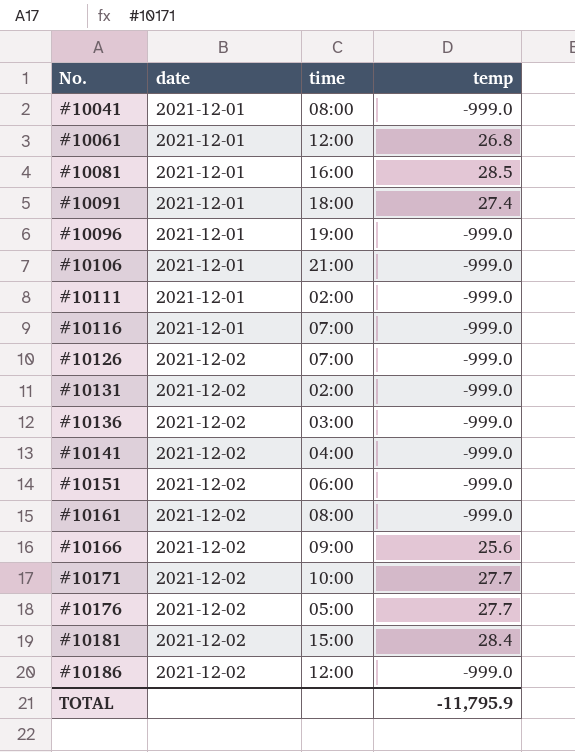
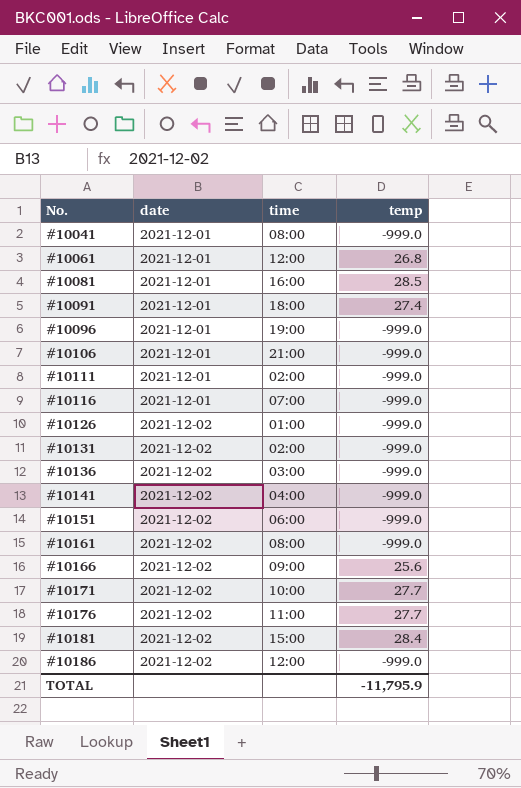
#10126 | time: 07:00 -> 01:00
#10176 | time: 05:00 -> 11:00

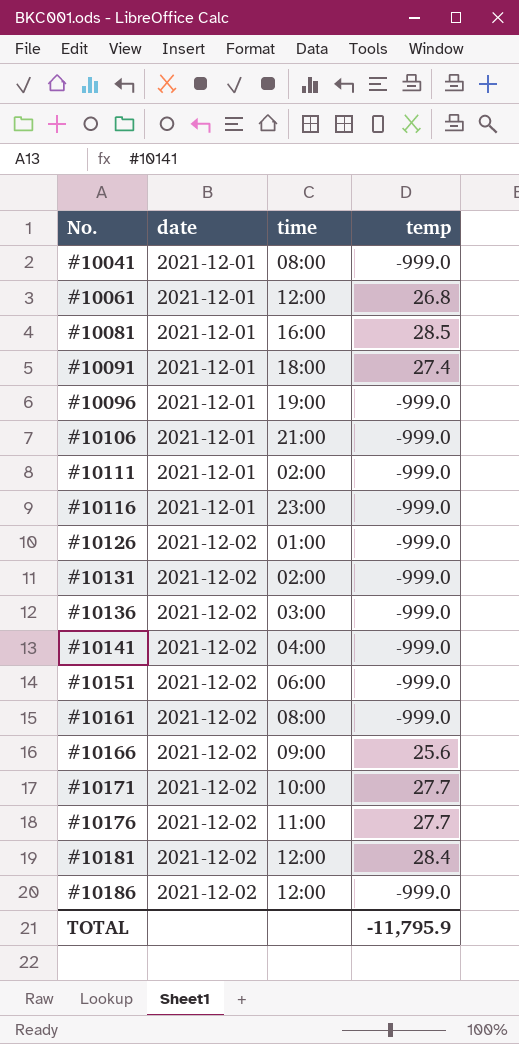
#10116 | time: 07:00 -> 23:00
#10181 | time: 15:00 -> 12:00

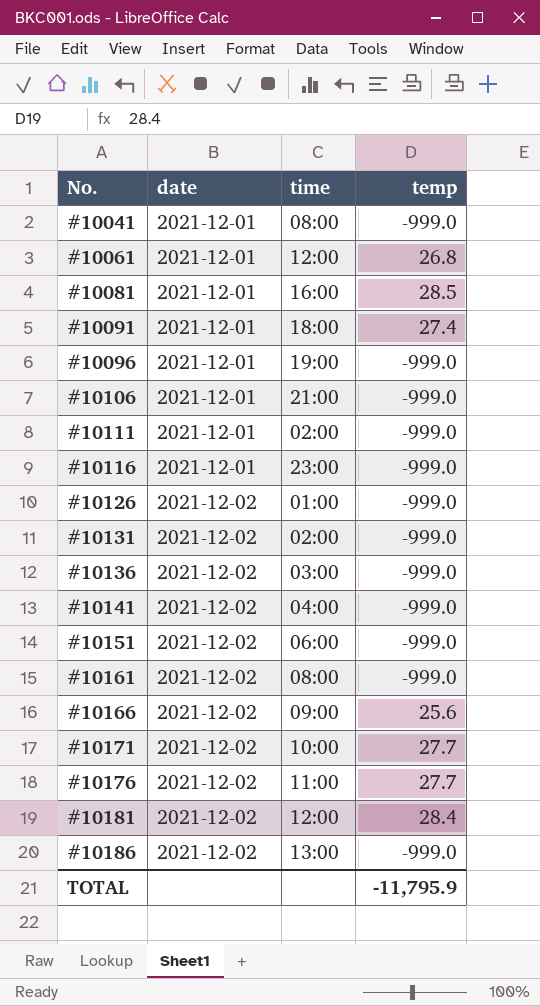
#10186 | time: 12:00 -> 13:00

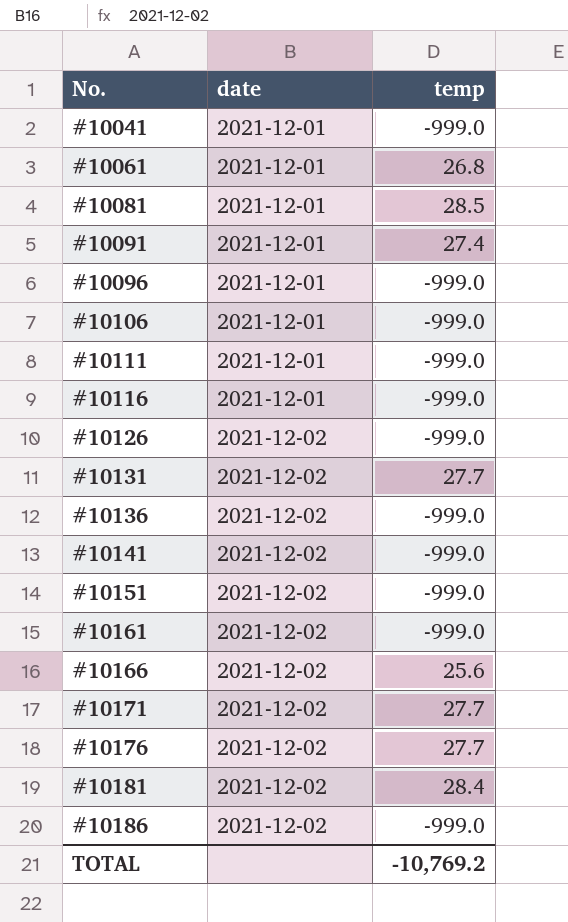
column time | position: 3 -> none
#10131 | temp: -999.0 -> 27.7
TOTAL | temp: -11,795.9 -> -10,769.2

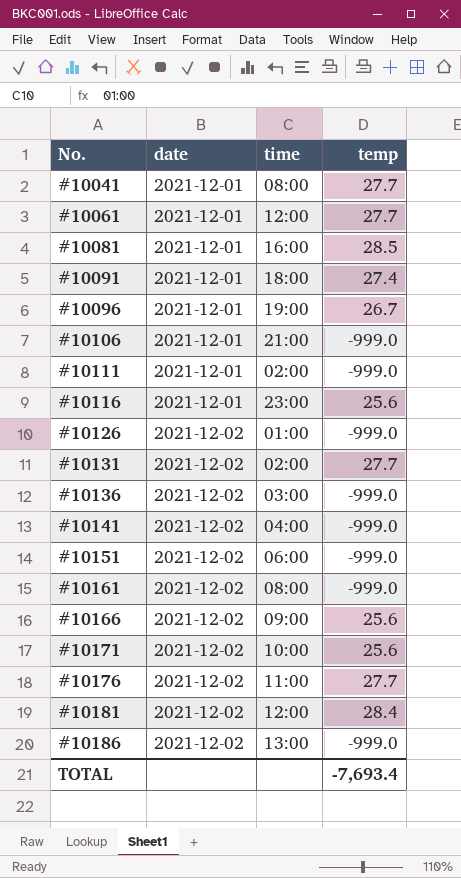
column time | position: none -> 3
#10041 | temp: -999.0 -> 27.7
#10061 | temp: 26.8 -> 27.7
#10096 | temp: -999.0 -> 26.7
#10116 | temp: -999.0 -> 25.6
#10171 | temp: 27.7 -> 25.6
TOTAL | temp: -10,769.2 -> -7,693.4

